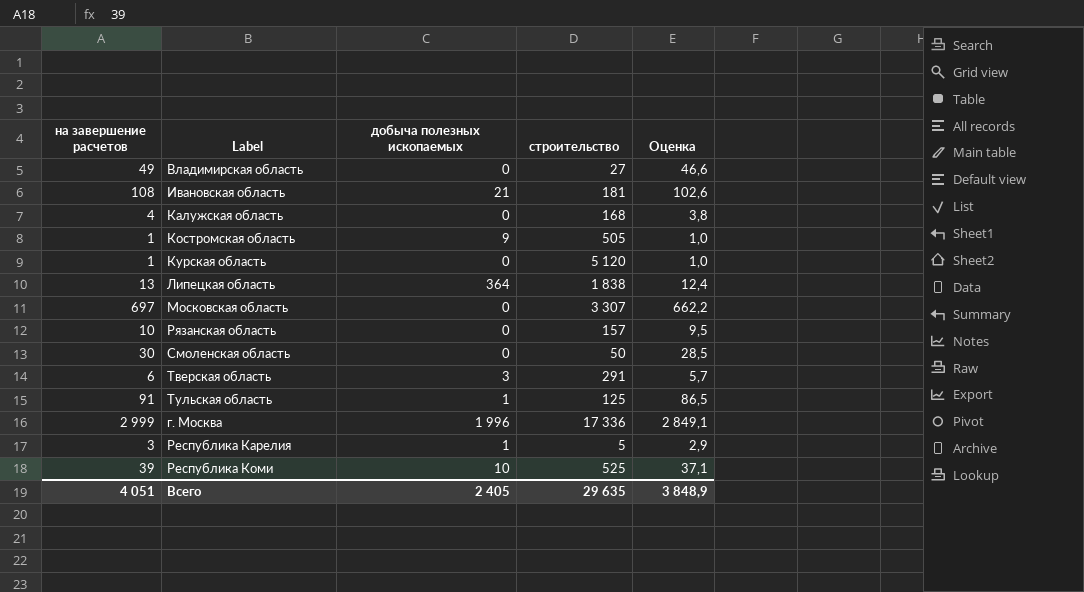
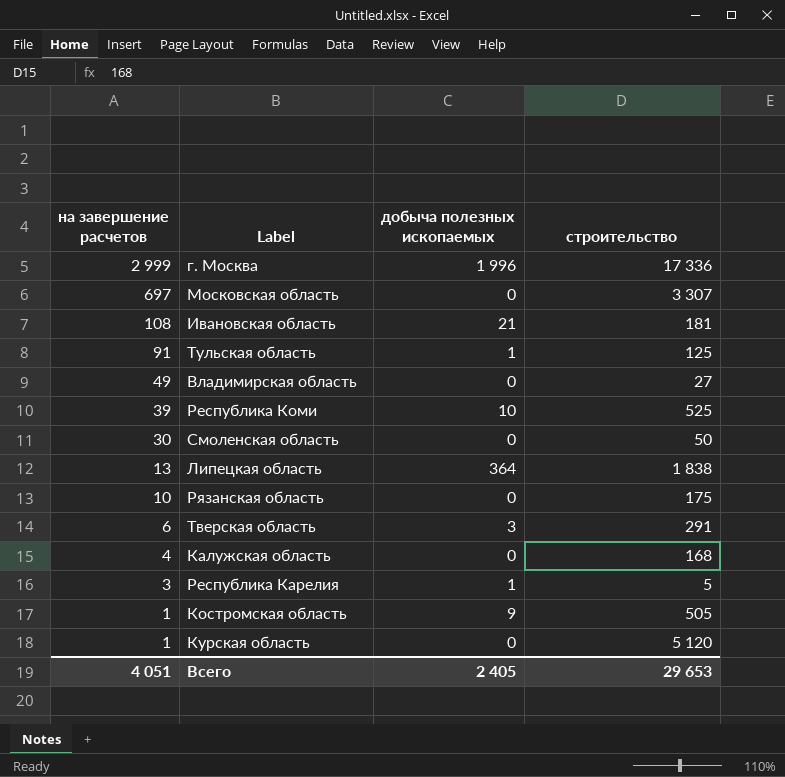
row order: none -> на завершение расчетов descending
column Оценка | formula: [на завершение расчетов] * 0,95 -> none
Рязанская область | строительство: 157 -> 175
Всего | строительство: 29 635 -> 29 653

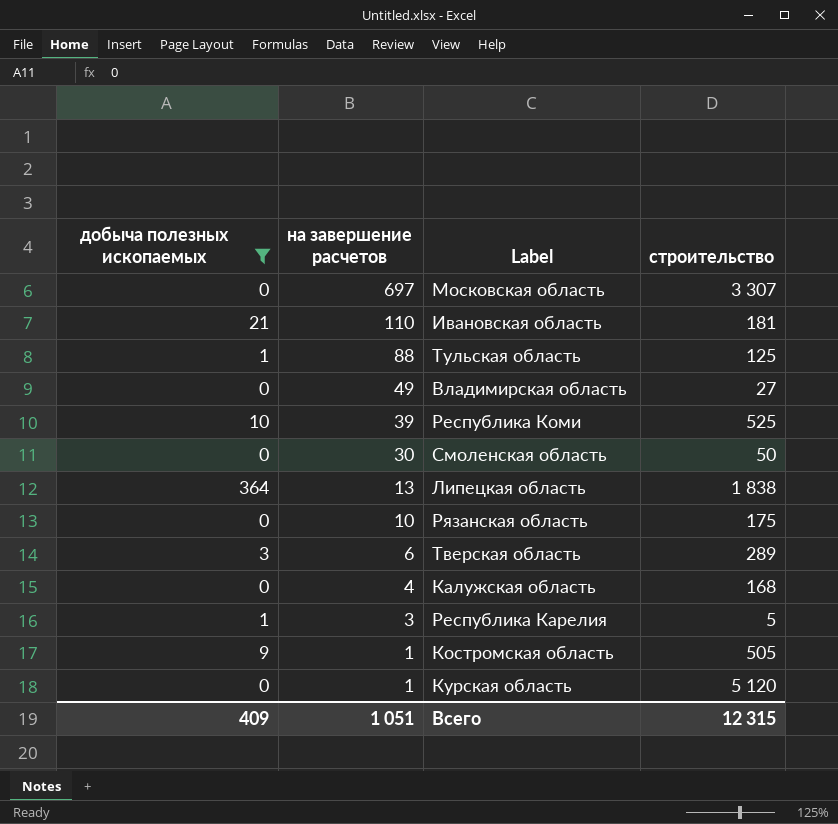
filter: none -> добыча полезных ископаемых != 1 996
column добыча полезных ископаемых | position: 3 -> 1
Ивановская область | на завершение расчетов: 108 -> 110
Тульская область | на завершение расчетов: 91 -> 88
Тверская область | строительство: 291 -> 289
Всего | добыча полезных ископаемых: 2 405 -> 409
Всего | на завершение расчетов: 4 051 -> 1 051
Всего | строительство: 29 653 -> 12 315

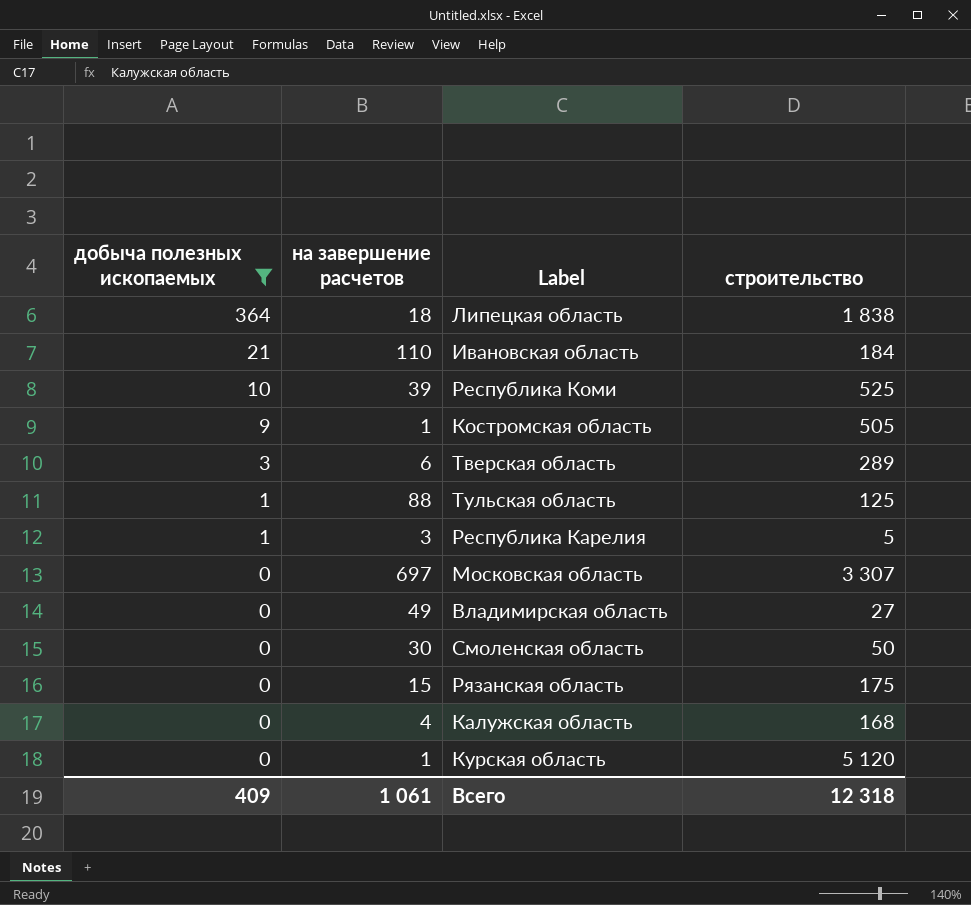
row order: на завершение расчетов descending -> добыча полезных ископаемых descending
Липецкая область | на завершение расчетов: 13 -> 18
Ивановская область | строительство: 181 -> 184
Рязанская область | на завершение расчетов: 10 -> 15
Всего | на завершение расчетов: 1 051 -> 1 061
Всего | строительство: 12 315 -> 12 318

